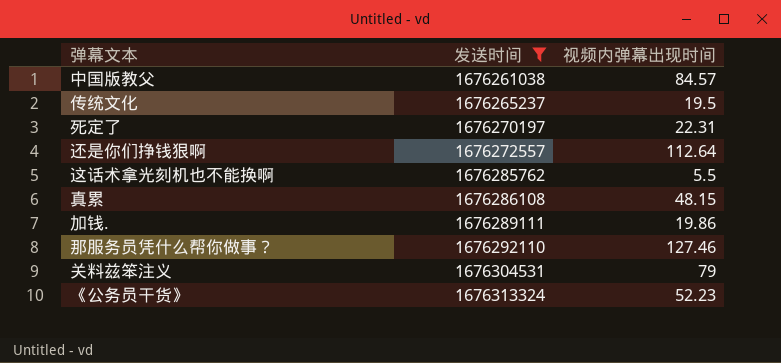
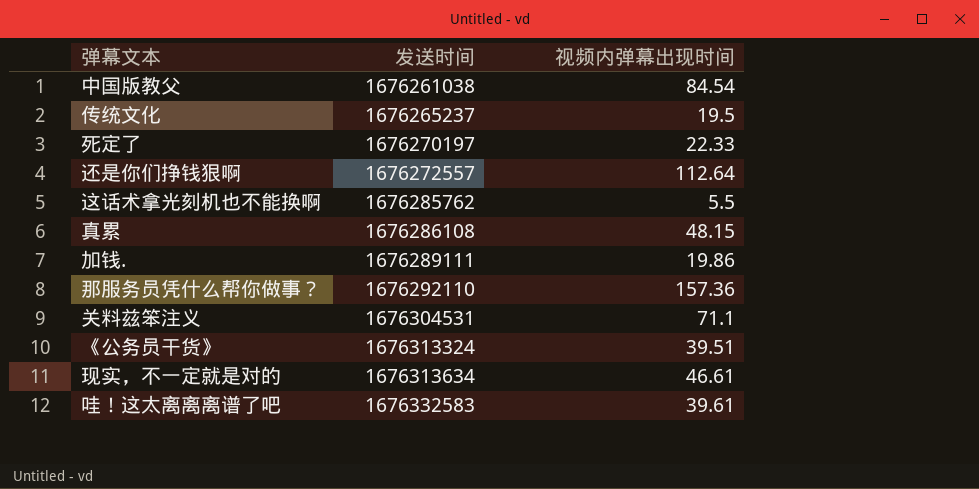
filter: 发送时间 <= 1676313324 -> none
中国版教父 | 视频内弹幕出现时间: 84.57 -> 84.54
死定了 | 视频内弹幕出现时间: 22.31 -> 22.33
那服务员凭什么帮你做事？ | 视频内弹幕出现时间: 127.46 -> 157.36
关料兹笨注义 | 视频内弹幕出现时间: 79 -> 71.1
《公务员干货》 | 视频内弹幕出现时间: 52.23 -> 39.51

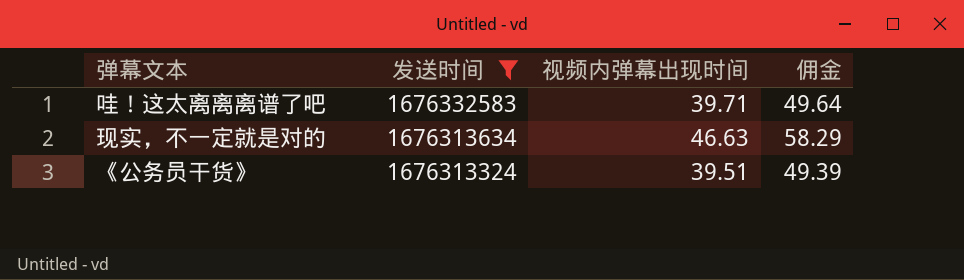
filter: none -> 发送时间 >= 1676313324
row order: 发送时间 ascending -> 发送时间 descending
column 佣金 | formula: none -> [视频内弹幕出现时间] * 1.25
哇！这太离离离谱了吧 | 视频内弹幕出现时间: 39.61 -> 39.71
现实，不一定就是对的 | 视频内弹幕出现时间: 46.61 -> 46.63

